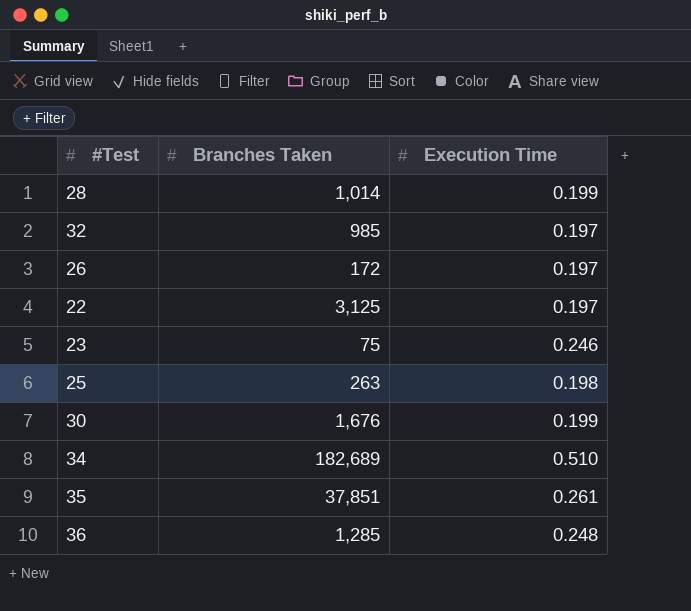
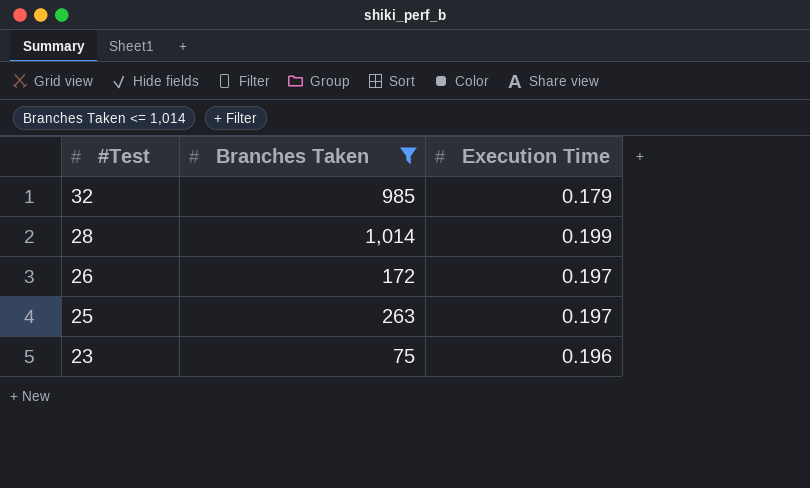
filter: none -> Branches Taken <= 1,014
row order: none -> #Test descending
32 | Execution Time: 0.197 -> 0.179
25 | Execution Time: 0.198 -> 0.197
23 | Execution Time: 0.246 -> 0.196

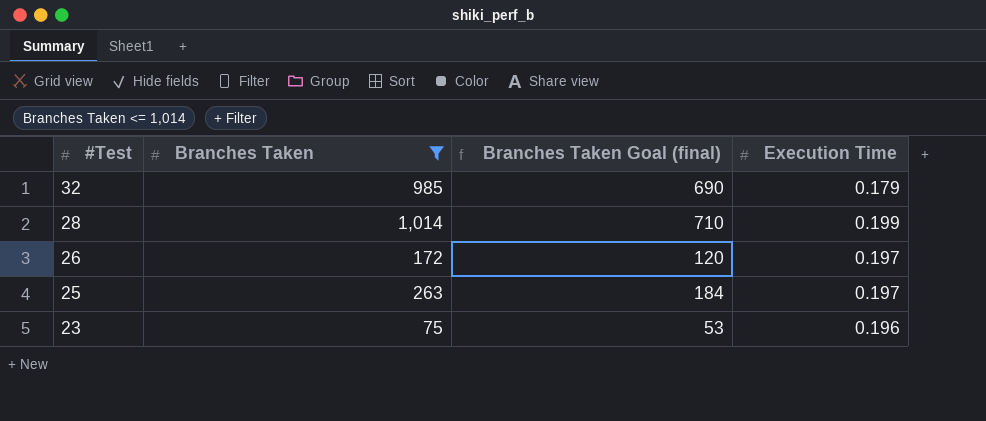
column Branches Taken Goal (final) | formula: none -> [Branches Taken] * 0.7

